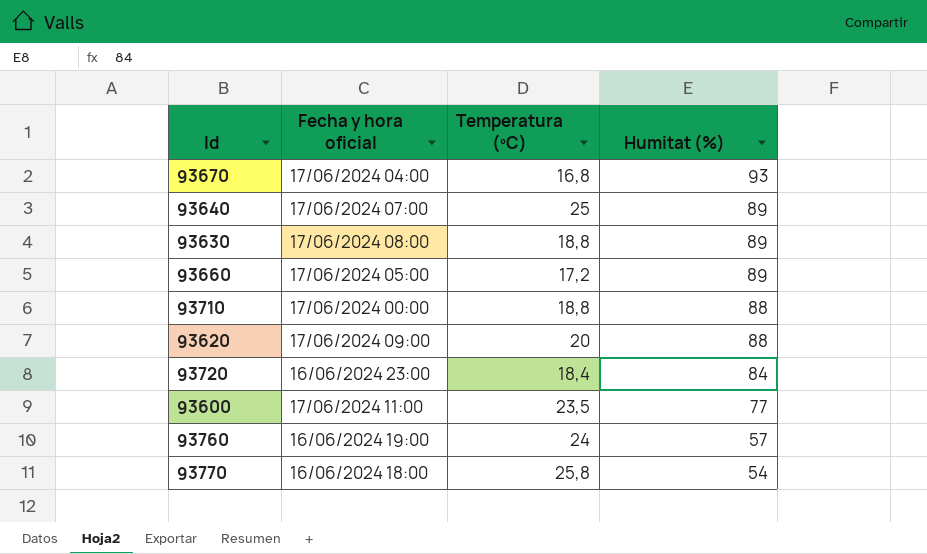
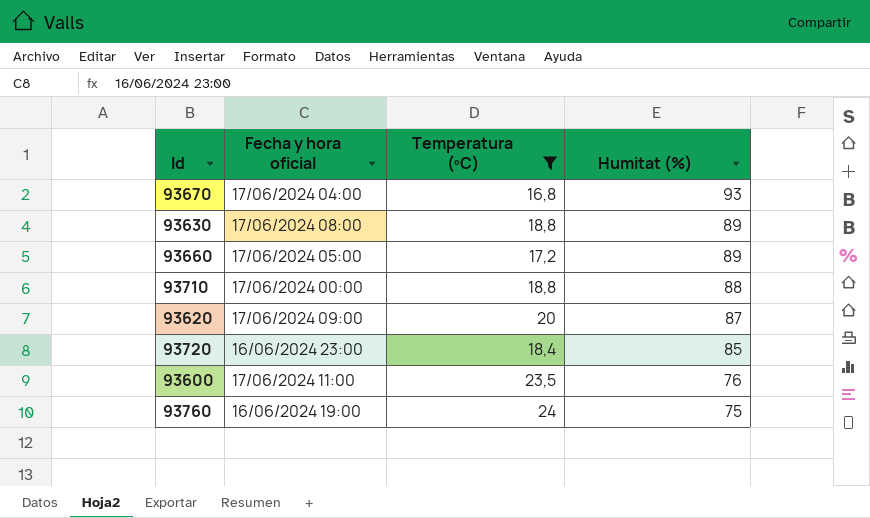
filter: none -> Temperatura (ºC) <= 24
93620 | Humitat (%): 88 -> 87
93720 | Humitat (%): 84 -> 85
93600 | Humitat (%): 77 -> 76
93760 | Humitat (%): 57 -> 75

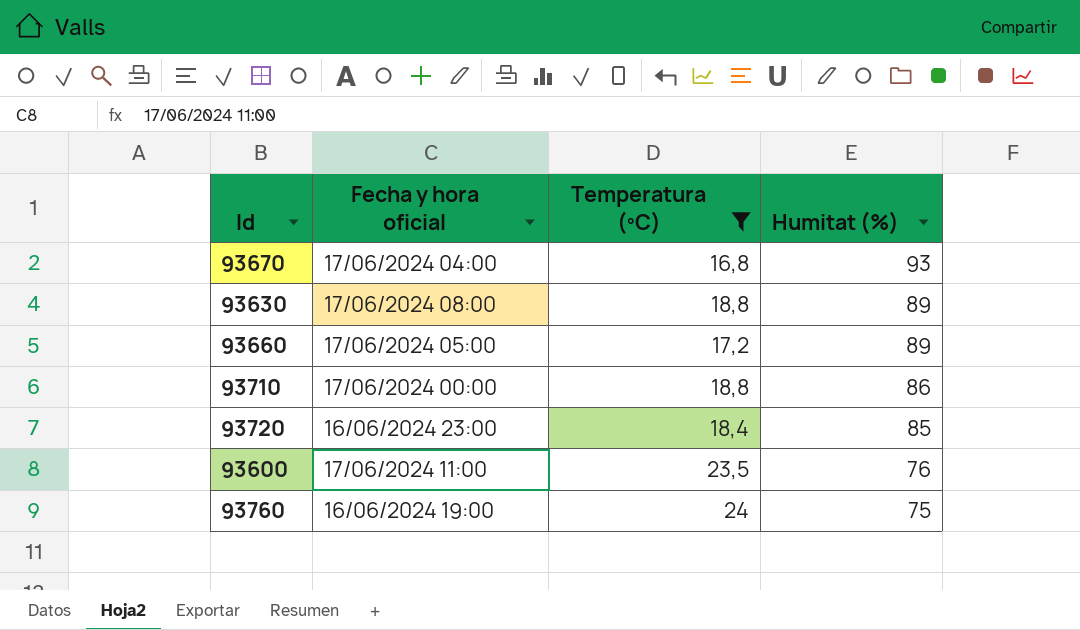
row 93620: 17/06/2024 09:00 | 20 | 87 -> none
93710 | Humitat (%): 88 -> 86

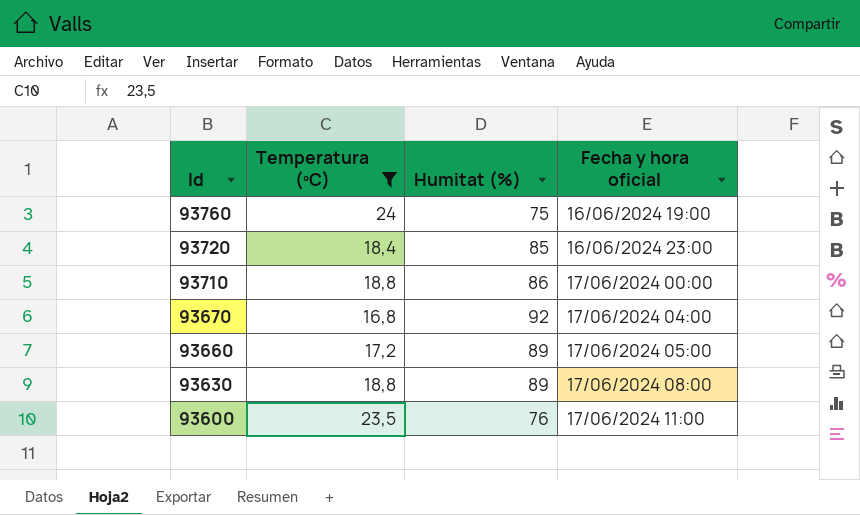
row order: Humitat (%) descending -> Id descending
column Fecha y hora oficial | position: 2 -> 4
93670 | Humitat (%): 93 -> 92

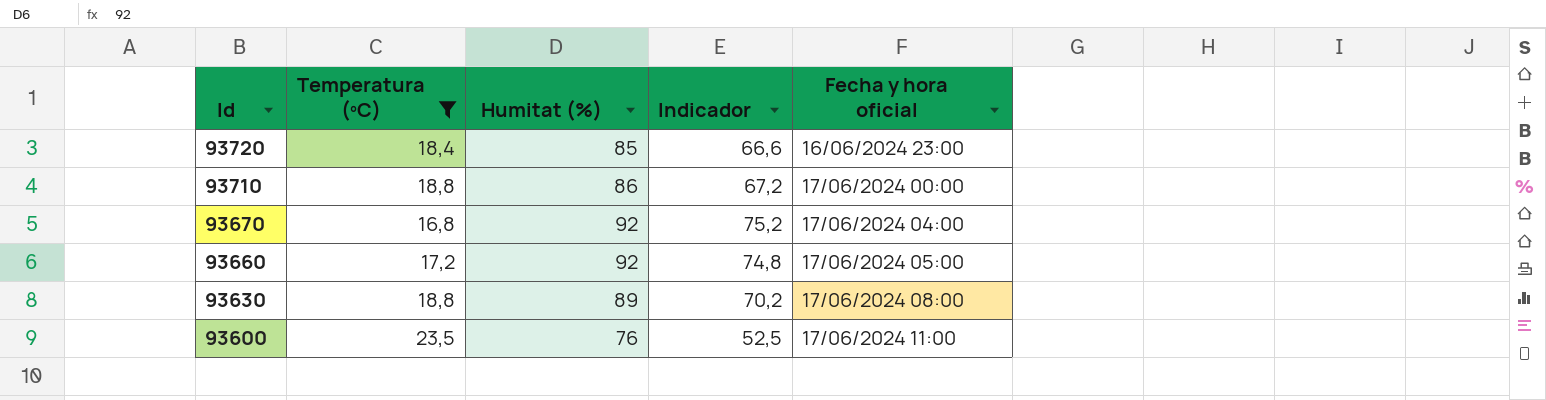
column Indicador | formula: none -> [Humitat (%)] - [Temperatura (ºC)]
row 93760: 24 | 75 | 16/06/2024 19:00 -> none
93660 | Humitat (%): 89 -> 92

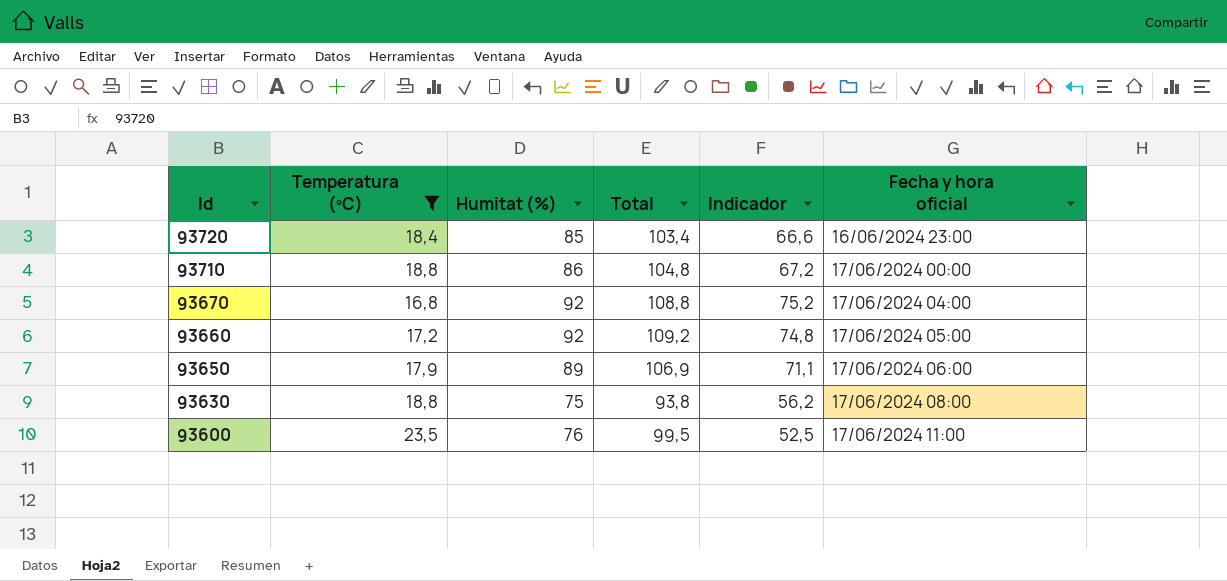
column Total | formula: none -> [Temperatura (ºC)] + [Humitat (%)]
row 93650: none -> 17,9 | 89 | 106,9 | 71,1 | 17/06/2024 06:00
93630 | Humitat (%): 89 -> 75
93630 | Indicador: 70,2 -> 56,2

